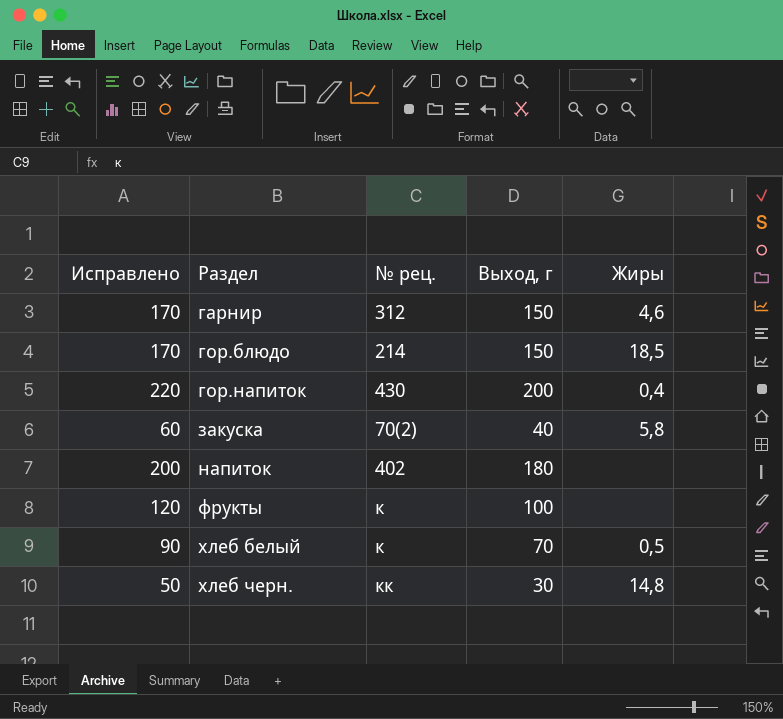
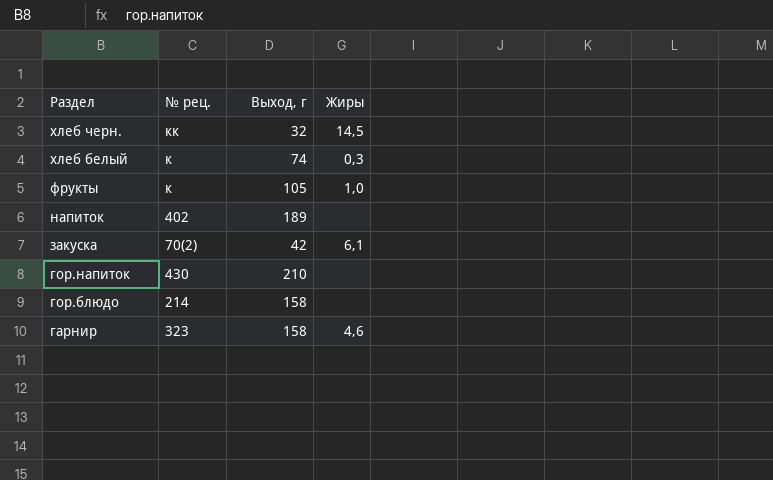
row order: Раздел ascending -> Раздел descending
column Исправлено | formula: [Выход, г] + 20 -> none
хлеб черн. | Выход, г: 30 -> 32
хлеб черн. | Жиры: 14,8 -> 14,5
хлеб белый | Выход, г: 70 -> 74
хлеб белый | Жиры: 0,5 -> 0,3
фрукты | Выход, г: 100 -> 105
фрукты | Жиры: none -> 1,0
напиток | Выход, г: 180 -> 189
закуска | Выход, г: 40 -> 42
закуска | Жиры: 5,8 -> 6,1
гор.напиток | Выход, г: 200 -> 210
гор.напиток | Жиры: 0,4 -> none
гор.блюдо | Выход, г: 150 -> 158
гор.блюдо | Жиры: 18,5 -> none
гарнир | № рец.: 312 -> 323
гарнир | Выход, г: 150 -> 158

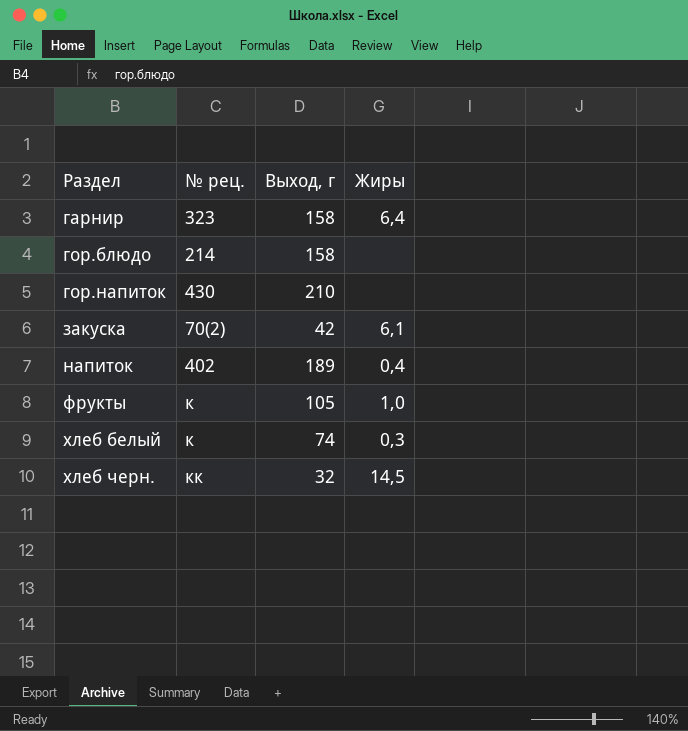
row order: Раздел descending -> Раздел ascending
гарнир | Жиры: 4,6 -> 6,4
напиток | Жиры: none -> 0,4

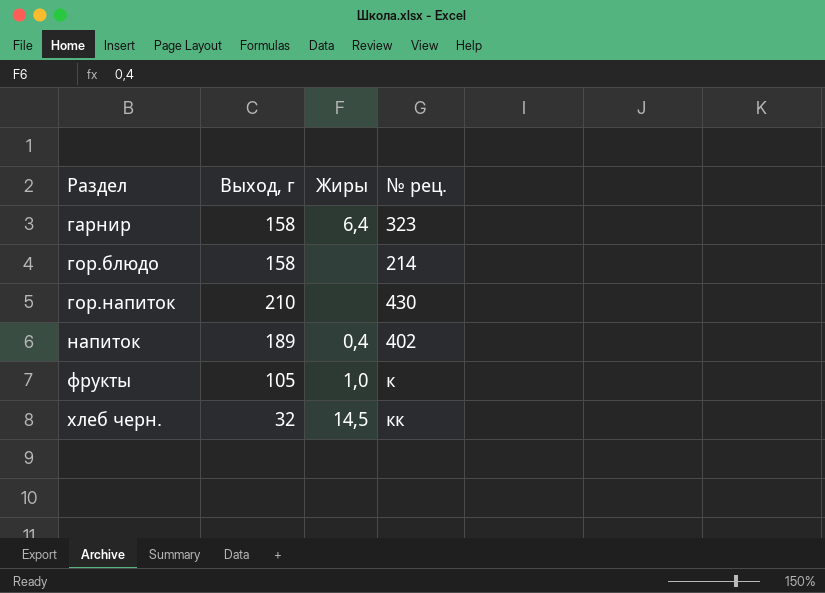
column № рец. | position: 2 -> 4
row закуска: 70(2) | 42 | 6,1 -> none
row хлеб белый: к | 74 | 0,3 -> none

